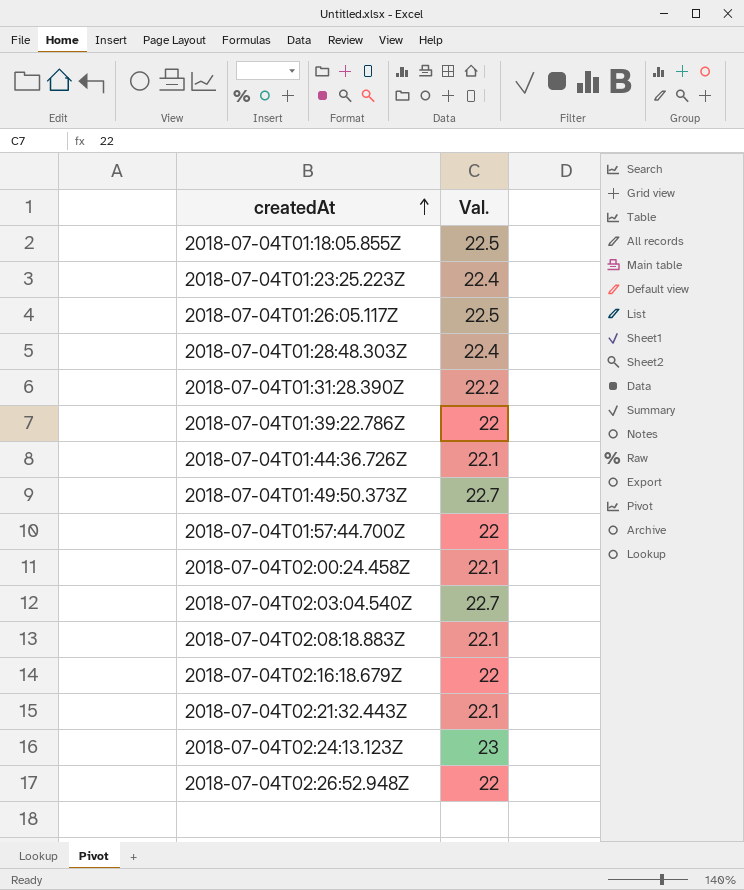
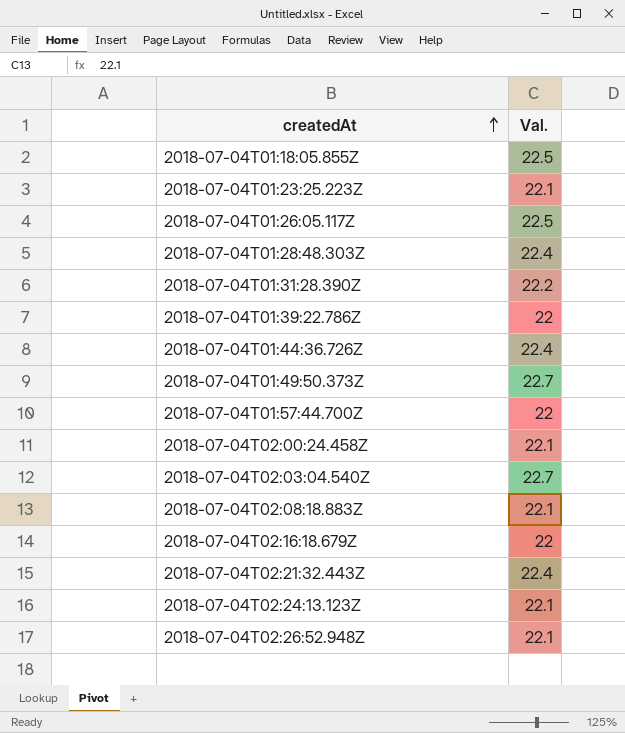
2018-07-04T01:23:25.223Z | Val.: 22.4 -> 22.1
2018-07-04T01:44:36.726Z | Val.: 22.1 -> 22.4
2018-07-04T02:21:32.443Z | Val.: 22.1 -> 22.4
2018-07-04T02:24:13.123Z | Val.: 23 -> 22.1
2018-07-04T02:26:52.948Z | Val.: 22 -> 22.1

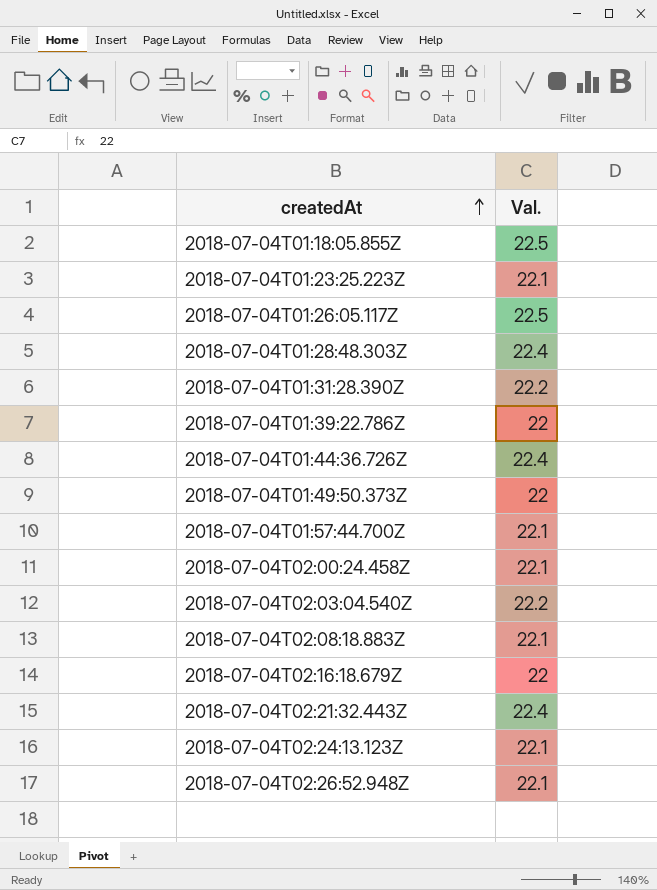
2018-07-04T01:49:50.373Z | Val.: 22.7 -> 22
2018-07-04T01:57:44.700Z | Val.: 22 -> 22.1
2018-07-04T02:03:04.540Z | Val.: 22.7 -> 22.2

